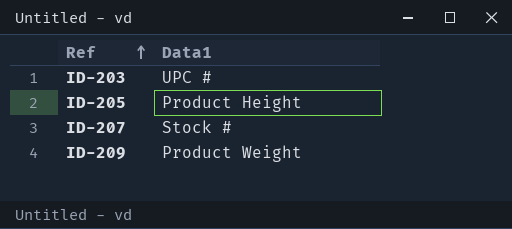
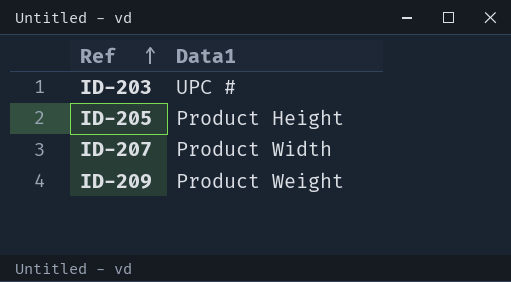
ID-207 | Data1: Stock # -> Product Width

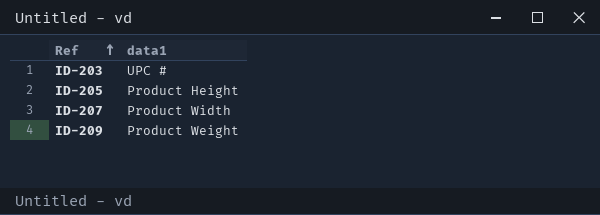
column name: Data1 -> data1

